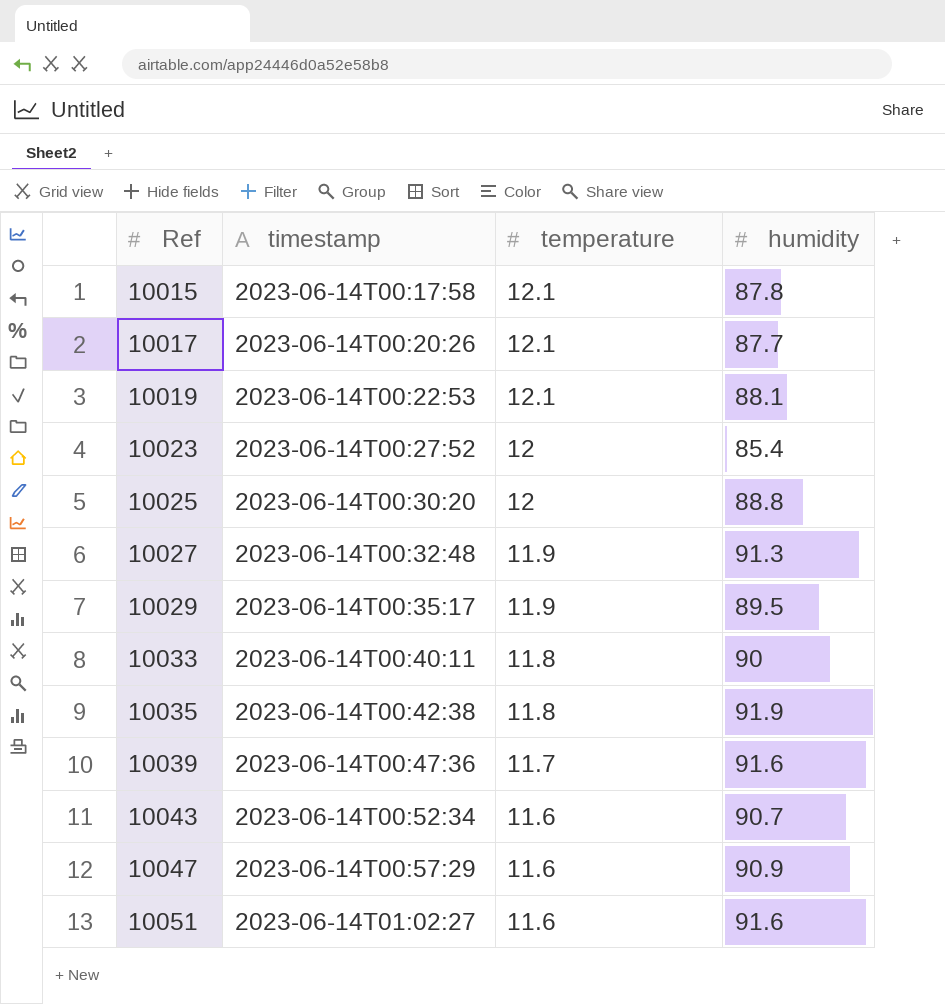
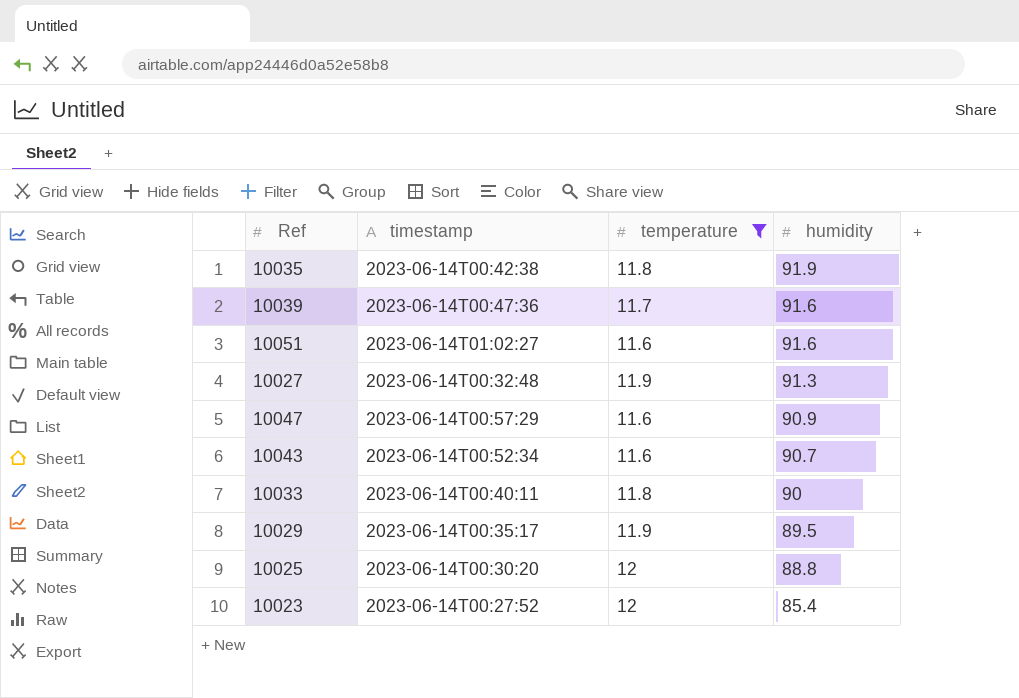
filter: none -> temperature != 12.1
row order: Ref ascending -> humidity descending

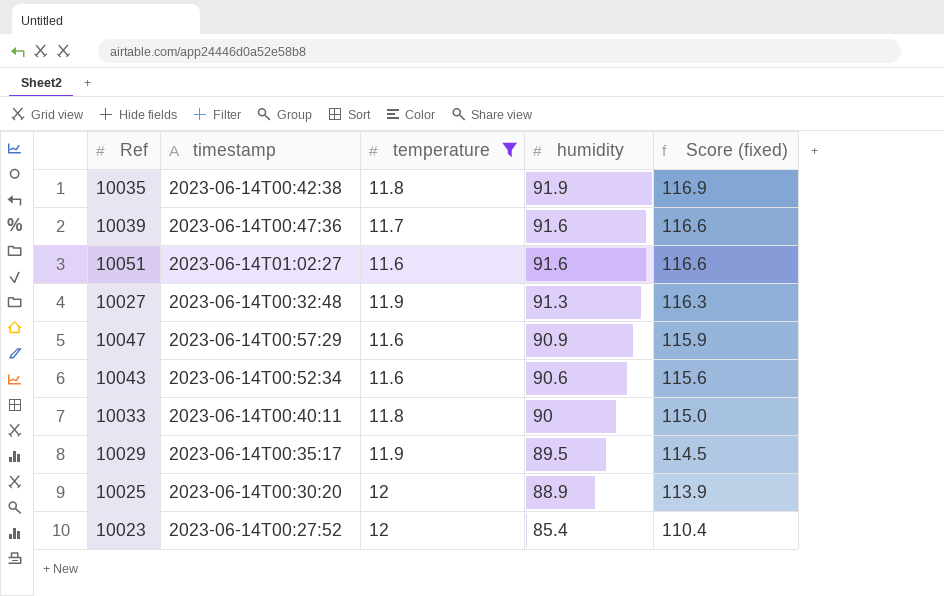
column Score (fixed) | formula: none -> [humidity] + 25
10043 | humidity: 90.7 -> 90.6
10025 | humidity: 88.8 -> 88.9

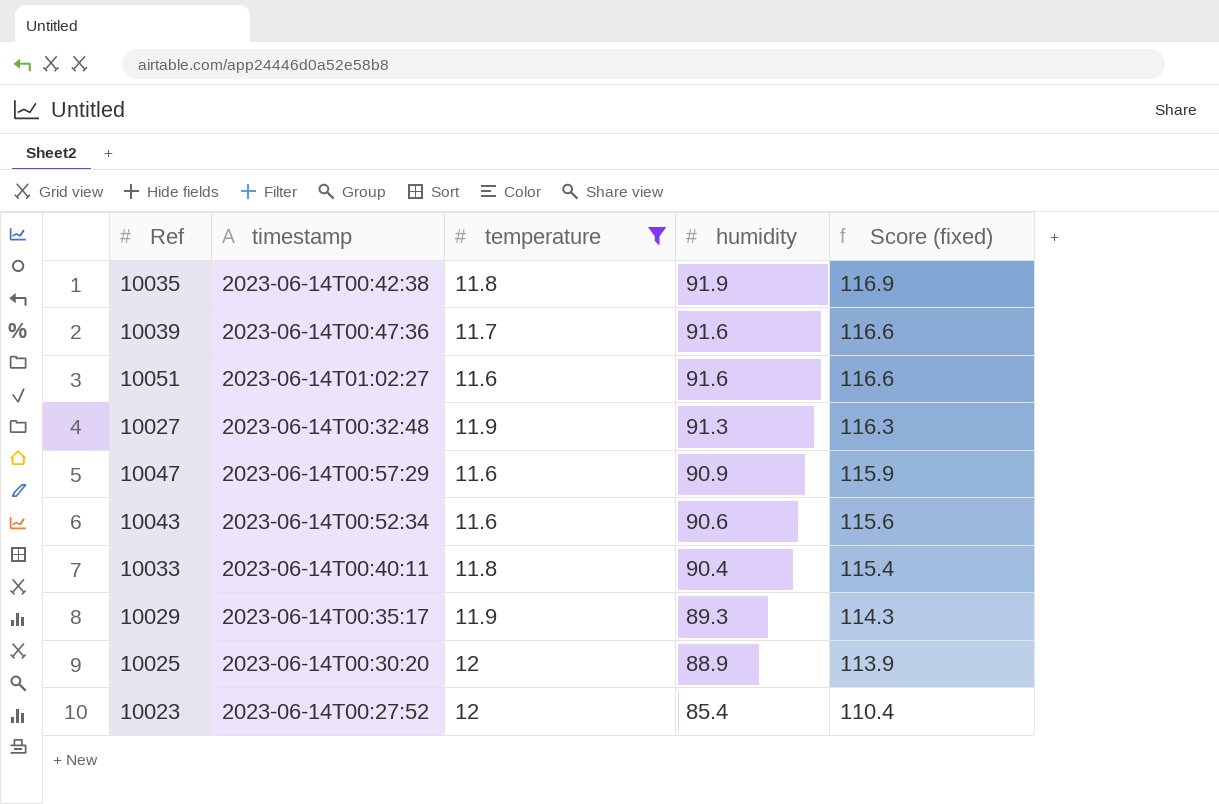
10033 | humidity: 90 -> 90.4
10033 | Score (fixed): 115.0 -> 115.4
10029 | humidity: 89.5 -> 89.3
10029 | Score (fixed): 114.5 -> 114.3

